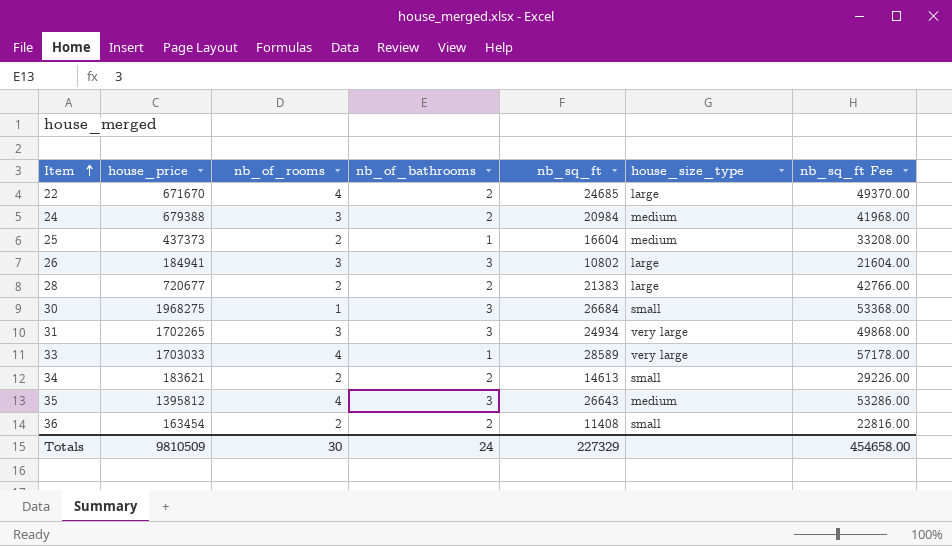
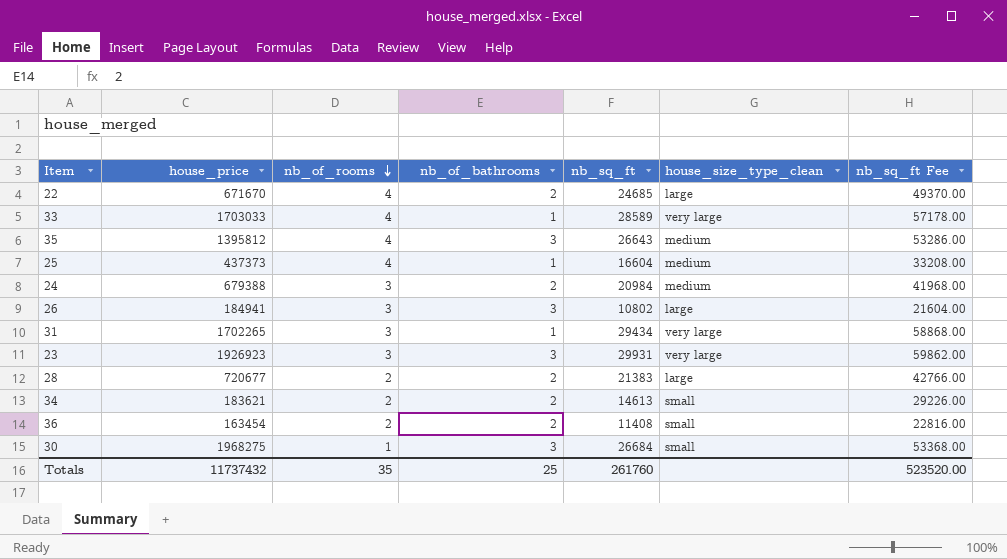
row order: Item ascending -> nb_of_rooms descending
column name: house_size_type -> house_size_type_clean
25 | nb_of_rooms: 2 -> 4
31 | nb_of_bathrooms: 3 -> 1
31 | nb_sq_ft: 24934 -> 29434
31 | nb_sq_ft Fee: 49868.00 -> 58868.00
row 23: none -> 1926923 | 3 | 3 | 29931 | very large | 59862.00
Totals | house_price: 9810509 -> 11737432
Totals | nb_of_rooms: 30 -> 35
Totals | nb_of_bathrooms: 24 -> 25
Totals | nb_sq_ft: 227329 -> 261760
Totals | nb_sq_ft Fee: 454658.00 -> 523520.00

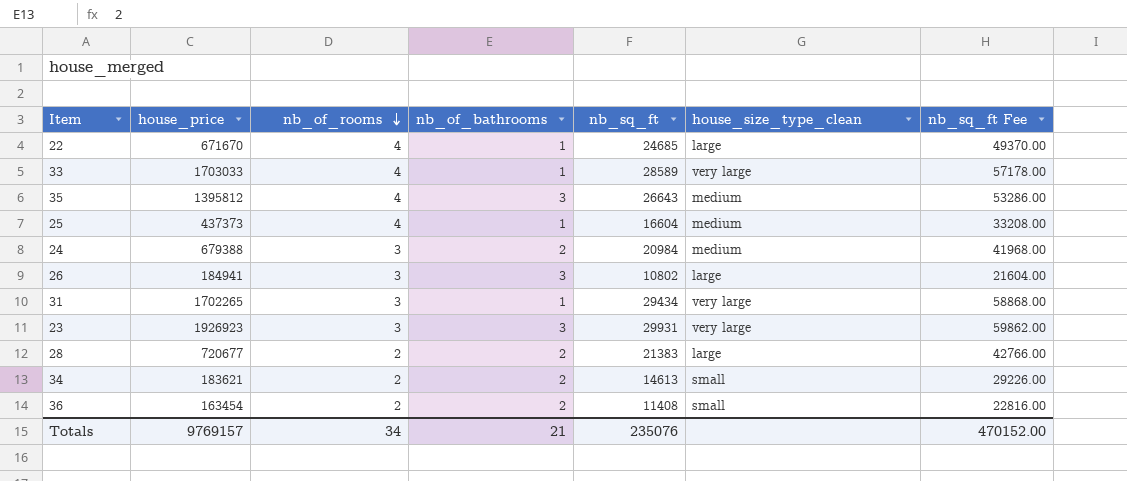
row 30: 1968275 | 1 | 3 | 26684 | small | 53368.00 -> none
22 | nb_of_bathrooms: 2 -> 1
Totals | house_price: 11737432 -> 9769157
Totals | nb_of_rooms: 35 -> 34
Totals | nb_of_bathrooms: 25 -> 21
Totals | nb_sq_ft: 261760 -> 235076
Totals | nb_sq_ft Fee: 523520.00 -> 470152.00

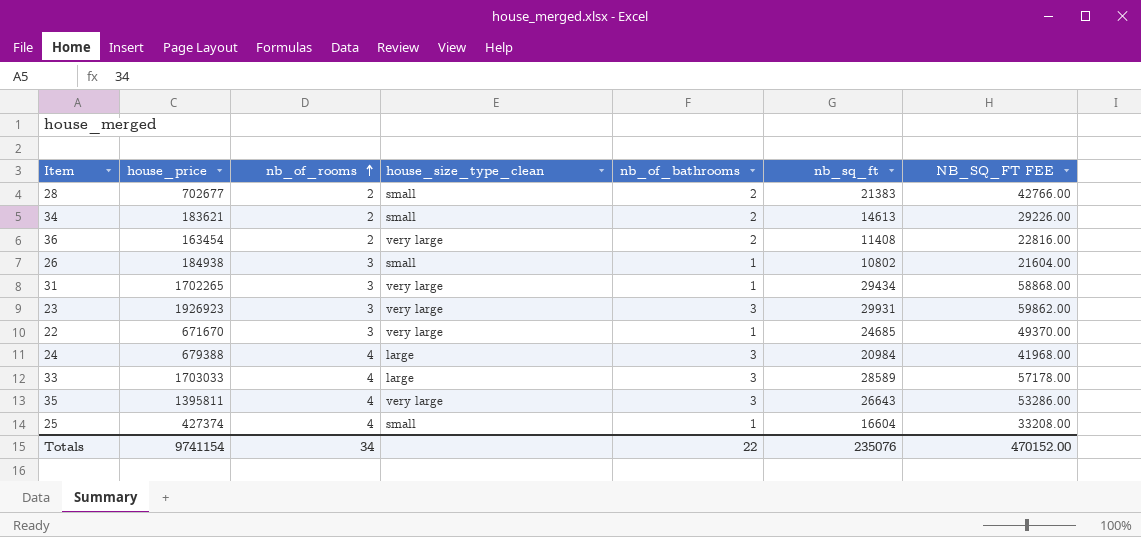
row order: nb_of_rooms descending -> nb_of_rooms ascending
column house_size_type_clean | position: 6 -> 4
column name: nb_sq_ft Fee -> NB_SQ_FT FEE
28 | house_price: 720677 -> 702677
28 | house_size_type_clean: large -> small
36 | house_size_type_clean: small -> very large
26 | house_price: 184941 -> 184938
26 | house_size_type_clean: large -> small
26 | nb_of_bathrooms: 3 -> 1
22 | nb_of_rooms: 4 -> 3
22 | house_size_type_clean: large -> very large
24 | nb_of_rooms: 3 -> 4
24 | house_size_type_clean: medium -> large
24 | nb_of_bathrooms: 2 -> 3
33 | house_size_type_clean: very large -> large
33 | nb_of_bathrooms: 1 -> 3
35 | house_price: 1395812 -> 1395811
35 | house_size_type_clean: medium -> very large
25 | house_price: 437373 -> 427374
25 | house_size_type_clean: medium -> small
Totals | house_price: 9769157 -> 9741154
Totals | nb_of_bathrooms: 21 -> 22

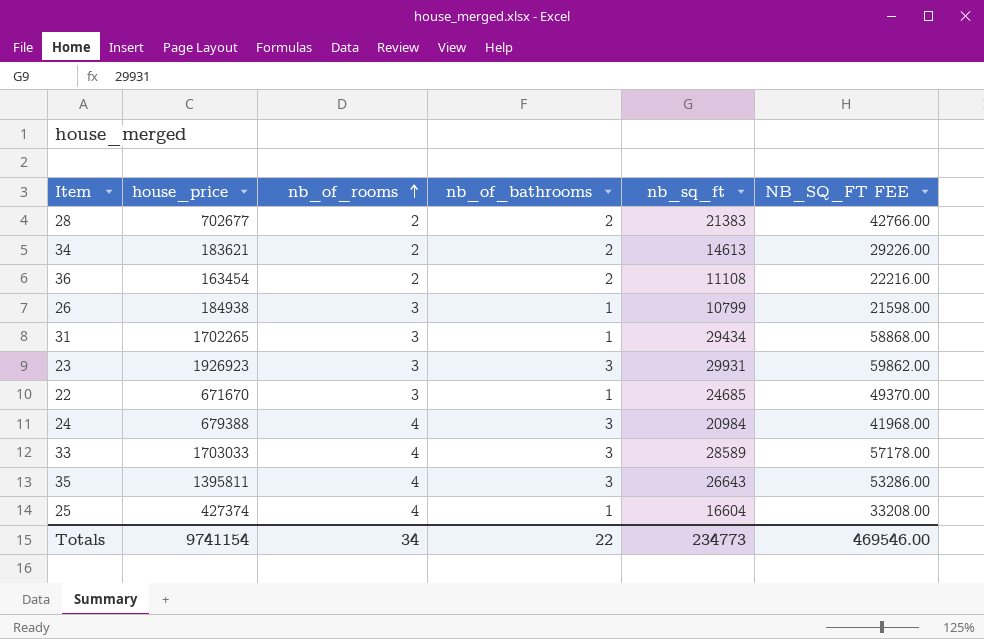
column house_size_type_clean | position: 4 -> none
36 | nb_sq_ft: 11408 -> 11108
36 | NB_SQ_FT FEE: 22816.00 -> 22216.00
26 | nb_sq_ft: 10802 -> 10799
26 | NB_SQ_FT FEE: 21604.00 -> 21598.00
Totals | nb_sq_ft: 235076 -> 234773
Totals | NB_SQ_FT FEE: 470152.00 -> 469546.00

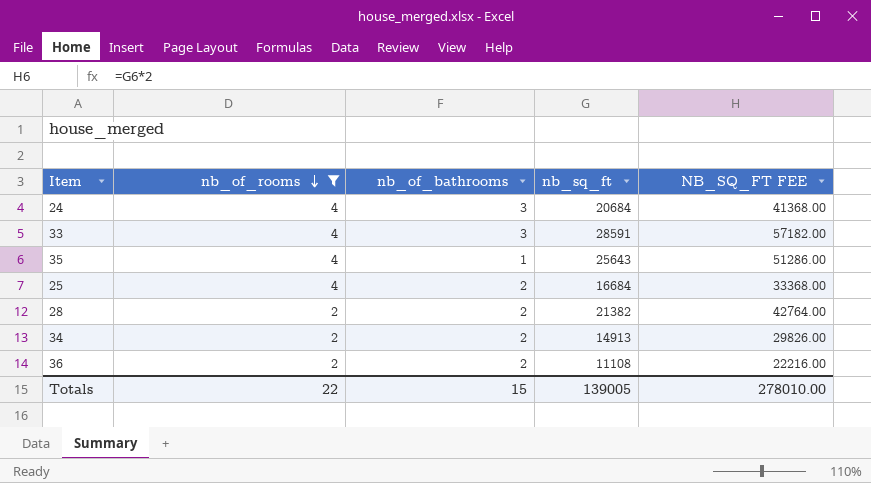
filter: none -> nb_of_rooms != 3
row order: nb_of_rooms ascending -> nb_of_rooms descending
column house_price | position: 2 -> none
24 | nb_sq_ft: 20984 -> 20684
24 | NB_SQ_FT FEE: 41968.00 -> 41368.00
33 | nb_sq_ft: 28589 -> 28591
33 | NB_SQ_FT FEE: 57178.00 -> 57182.00
35 | nb_of_bathrooms: 3 -> 1
35 | nb_sq_ft: 26643 -> 25643
35 | NB_SQ_FT FEE: 53286.00 -> 51286.00
25 | nb_of_bathrooms: 1 -> 2
25 | nb_sq_ft: 16604 -> 16684
25 | NB_SQ_FT FEE: 33208.00 -> 33368.00
28 | nb_sq_ft: 21383 -> 21382
28 | NB_SQ_FT FEE: 42766.00 -> 42764.00
34 | nb_sq_ft: 14613 -> 14913
34 | NB_SQ_FT FEE: 29226.00 -> 29826.00
Totals | nb_of_rooms: 34 -> 22
Totals | nb_of_bathrooms: 22 -> 15
Totals | nb_sq_ft: 234773 -> 139005
Totals | NB_SQ_FT FEE: 469546.00 -> 278010.00

